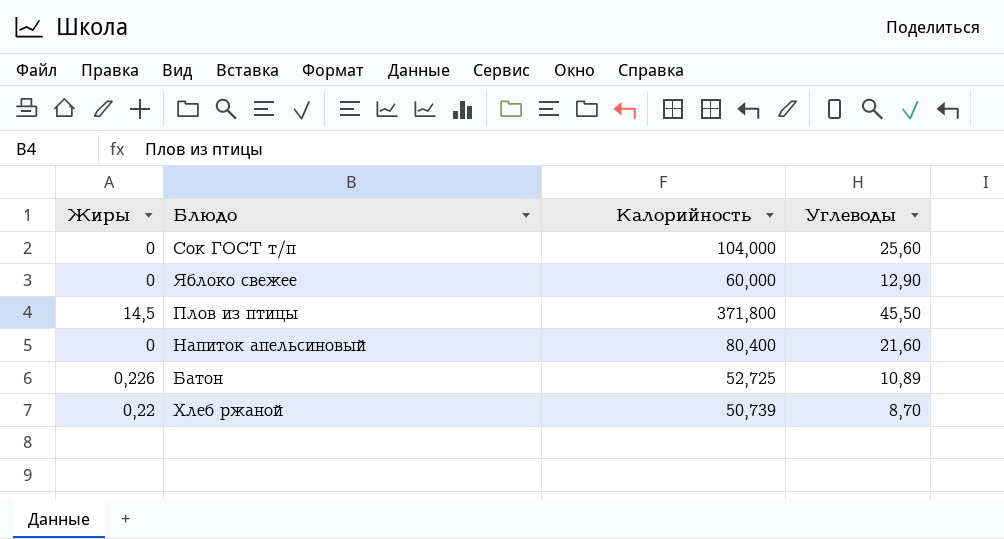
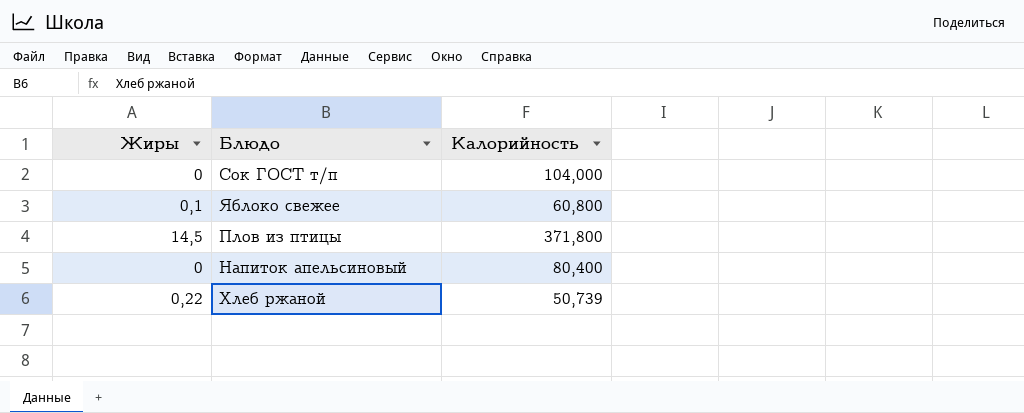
column Углеводы | position: 4 -> none
row Батон: 0,226 | 52,725 | 10,89 -> none
Яблоко свежее | Жиры: 0 -> 0,1
Яблоко свежее | Калорийность: 60,000 -> 60,800

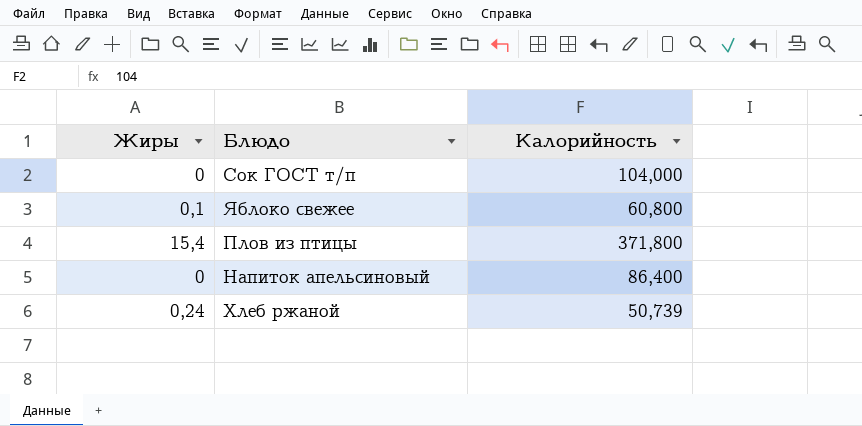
Плов из птицы | Жиры: 14,5 -> 15,4
Напиток апельсиновый | Калорийность: 80,400 -> 86,400
Хлеб ржаной | Жиры: 0,22 -> 0,24

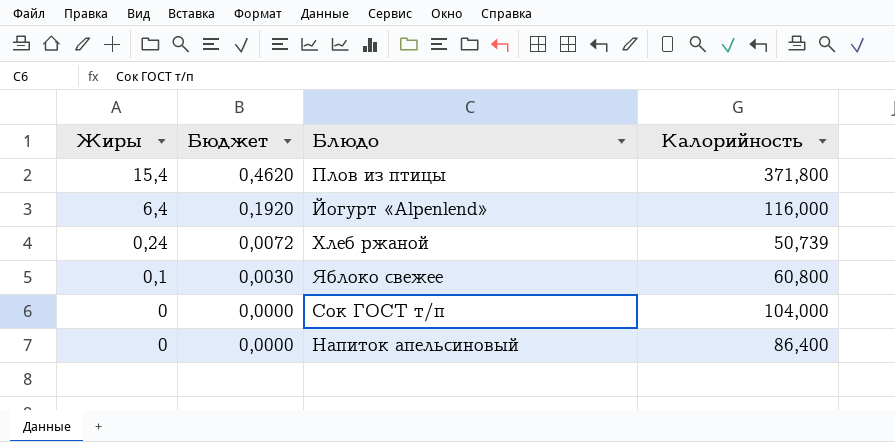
row order: none -> Жиры descending
column Бюджет | formula: none -> [Жиры] * 0,03
row Йогурт «Аlpenlend»: none -> 6,4 | 0,1920 | 116,000

